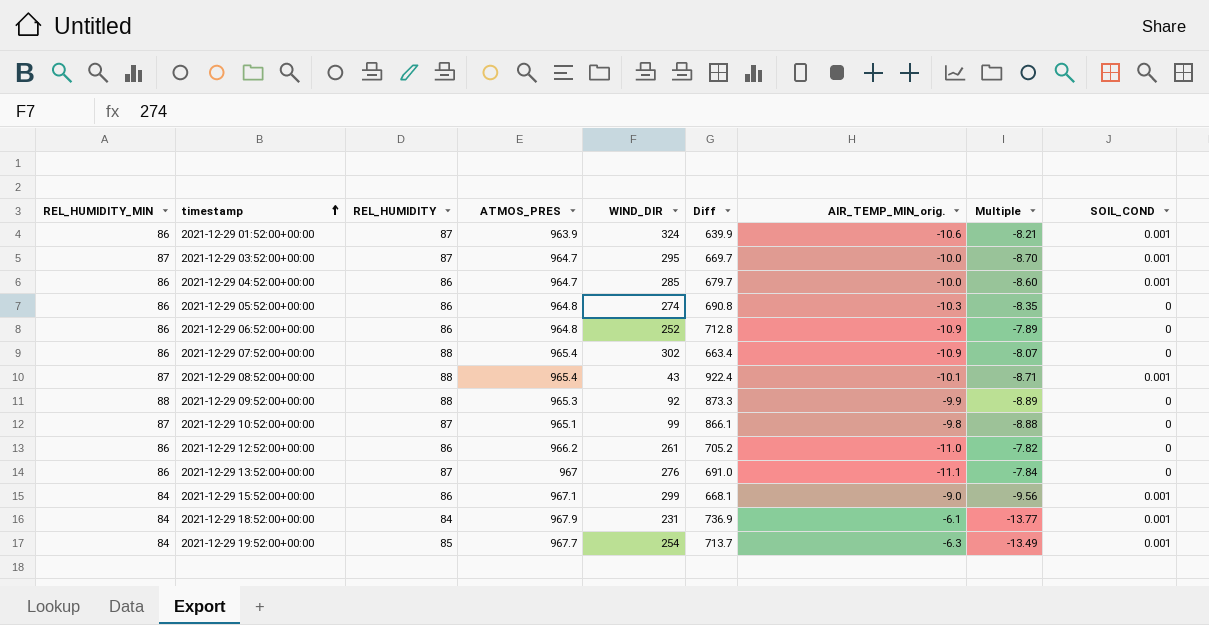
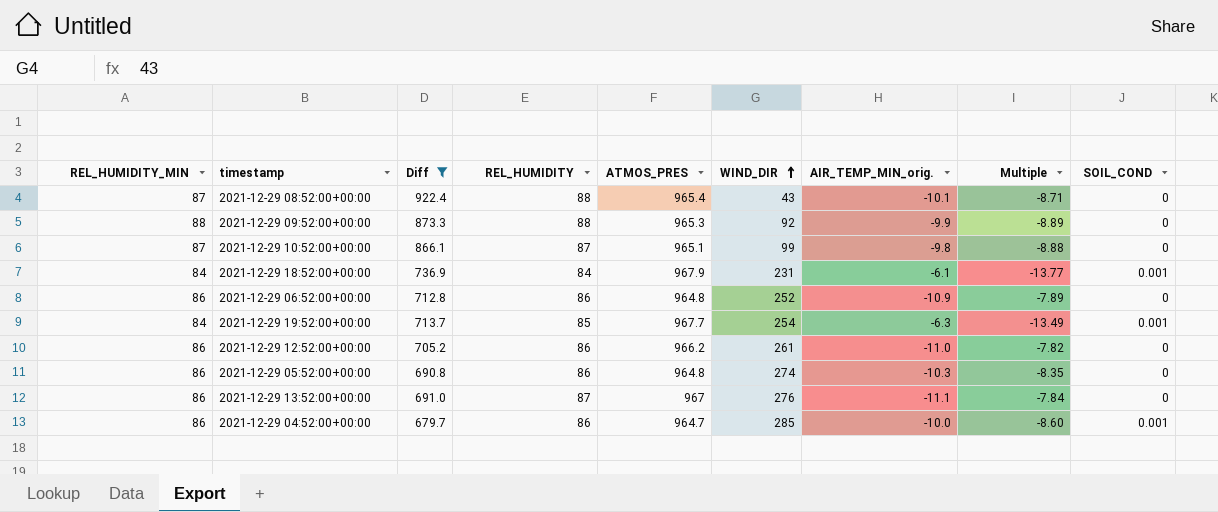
filter: none -> Diff >= 679.7
row order: timestamp ascending -> WIND_DIR ascending
column Diff | position: 6 -> 3
2021-12-29 08:52:00+00:00 | SOIL_COND: 0.001 -> 0

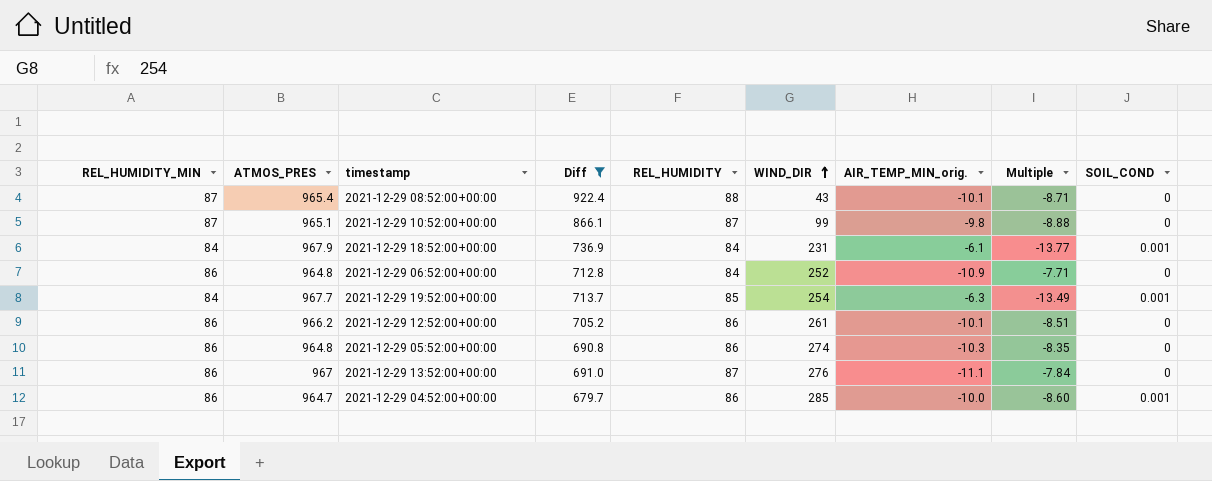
column ATMOS_PRES | position: 5 -> 2
row 2021-12-29 09:52:00+00:00: 88 | 873.3 | 88 | 965.3 | 92 | -9.9 | -8.89 | 0 -> none
2021-12-29 06:52:00+00:00 | REL_HUMIDITY: 86 -> 84
2021-12-29 06:52:00+00:00 | Multiple: -7.89 -> -7.71
2021-12-29 12:52:00+00:00 | AIR_TEMP_MIN_orig.: -11.0 -> -10.1
2021-12-29 12:52:00+00:00 | Multiple: -7.82 -> -8.51

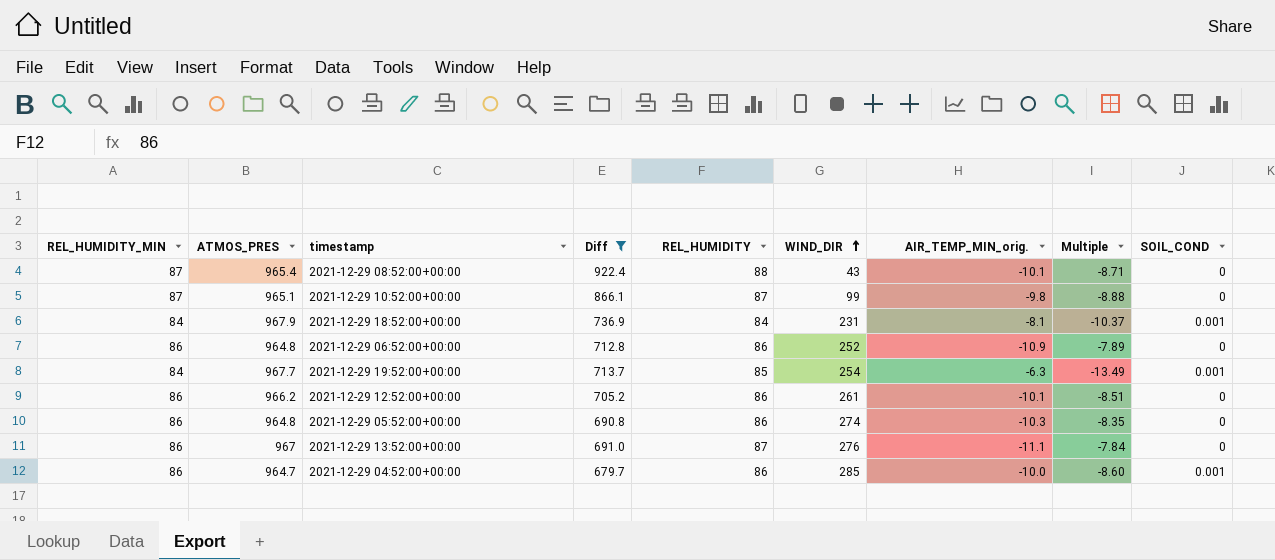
2021-12-29 18:52:00+00:00 | AIR_TEMP_MIN_orig.: -6.1 -> -8.1
2021-12-29 18:52:00+00:00 | Multiple: -13.77 -> -10.37
2021-12-29 06:52:00+00:00 | REL_HUMIDITY: 84 -> 86
2021-12-29 06:52:00+00:00 | Multiple: -7.71 -> -7.89

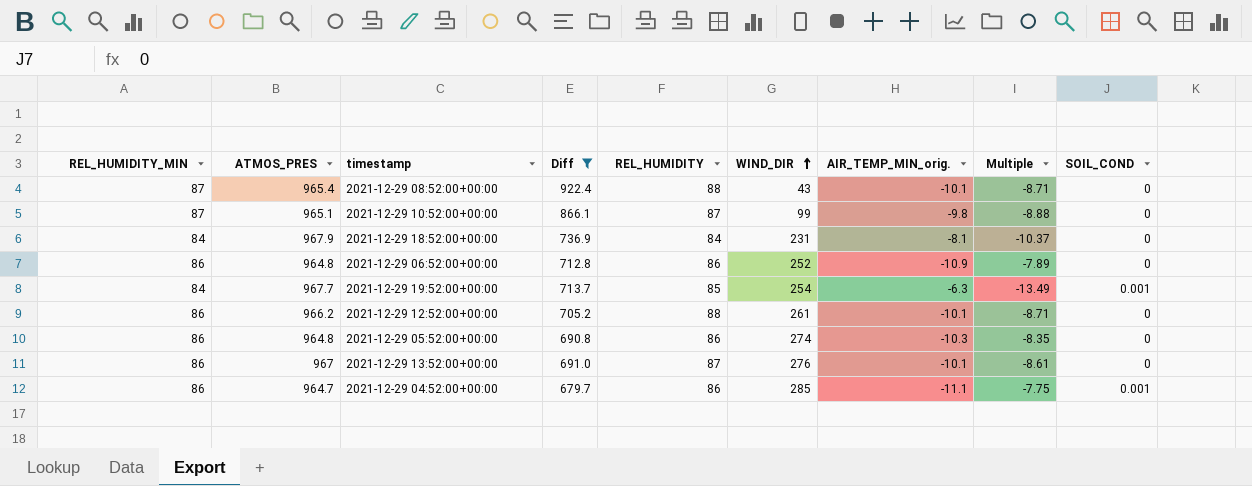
2021-12-29 18:52:00+00:00 | SOIL_COND: 0.001 -> 0
2021-12-29 12:52:00+00:00 | REL_HUMIDITY: 86 -> 88
2021-12-29 12:52:00+00:00 | Multiple: -8.51 -> -8.71
2021-12-29 13:52:00+00:00 | AIR_TEMP_MIN_orig.: -11.1 -> -10.1
2021-12-29 13:52:00+00:00 | Multiple: -7.84 -> -8.61
2021-12-29 04:52:00+00:00 | AIR_TEMP_MIN_orig.: -10.0 -> -11.1
2021-12-29 04:52:00+00:00 | Multiple: -8.60 -> -7.75

